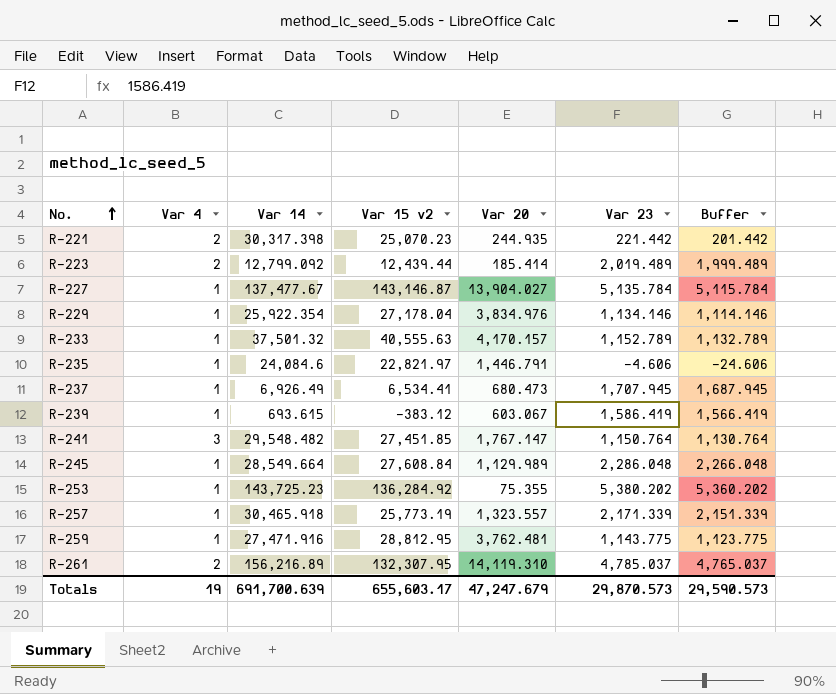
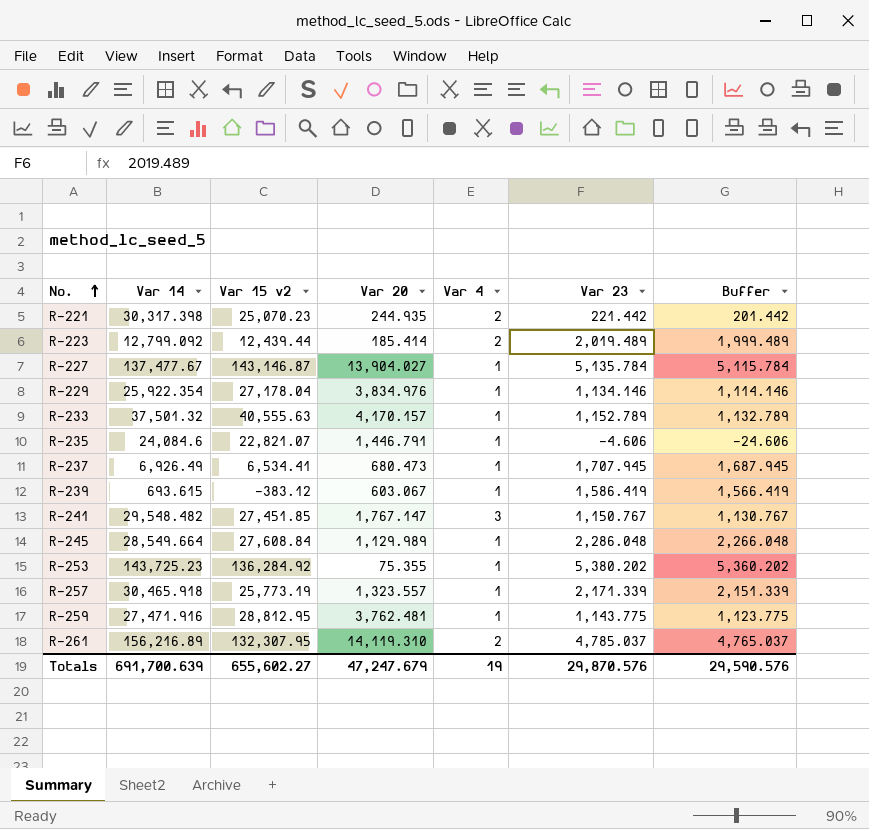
column Var 4 | position: 2 -> 5
R-235 | Var 15 v2: 22,821.97 -> 22,821.07
R-241 | Var 23: 1,150.764 -> 1,150.767
R-241 | Buffer: 1,130.764 -> 1,130.767
Totals | Var 15 v2: 655,603.17 -> 655,602.27
Totals | Var 23: 29,870.573 -> 29,870.576
Totals | Buffer: 29,590.573 -> 29,590.576

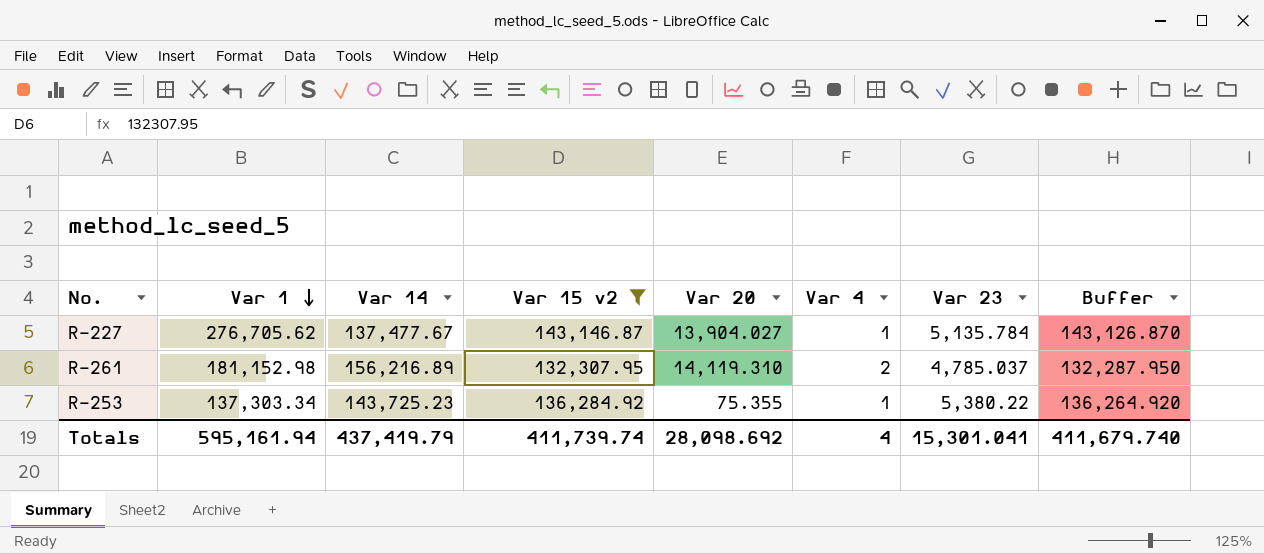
filter: none -> Var 15 v2 >= 132,307.95
row order: No. ascending -> Var 1 descending
column Var 1 | position: none -> 2
column Buffer | formula: [Var 23] - 20 -> [Var 15 v2] - 20
R-253 | Var 23: 5,380.202 -> 5,380.22
Totals | Var 14: 691,700.639 -> 437,419.79
Totals | Var 15 v2: 655,602.27 -> 411,739.74
Totals | Var 20: 47,247.679 -> 28,098.692
Totals | Var 4: 19 -> 4
Totals | Var 23: 29,870.576 -> 15,301.041
Totals | Buffer: 29,590.576 -> 411,679.740

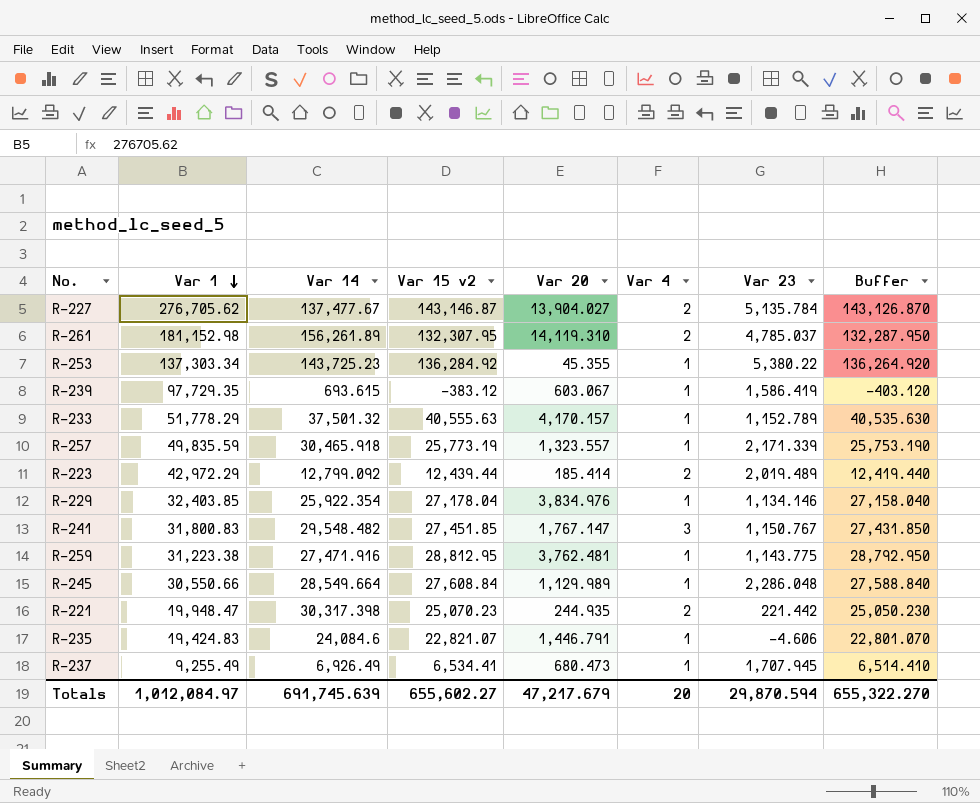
filter: Var 15 v2 >= 132,307.95 -> none
R-227 | Var 4: 1 -> 2
R-261 | Var 14: 156,216.89 -> 156,261.89
R-253 | Var 20: 75.355 -> 45.355
Totals | Var 1: 595,161.94 -> 1,012,084.97
Totals | Var 14: 437,419.79 -> 691,745.639
Totals | Var 15 v2: 411,739.74 -> 655,602.27
Totals | Var 20: 28,098.692 -> 47,217.679
Totals | Var 4: 4 -> 20
Totals | Var 23: 15,301.041 -> 29,870.594
Totals | Buffer: 411,679.740 -> 655,322.270

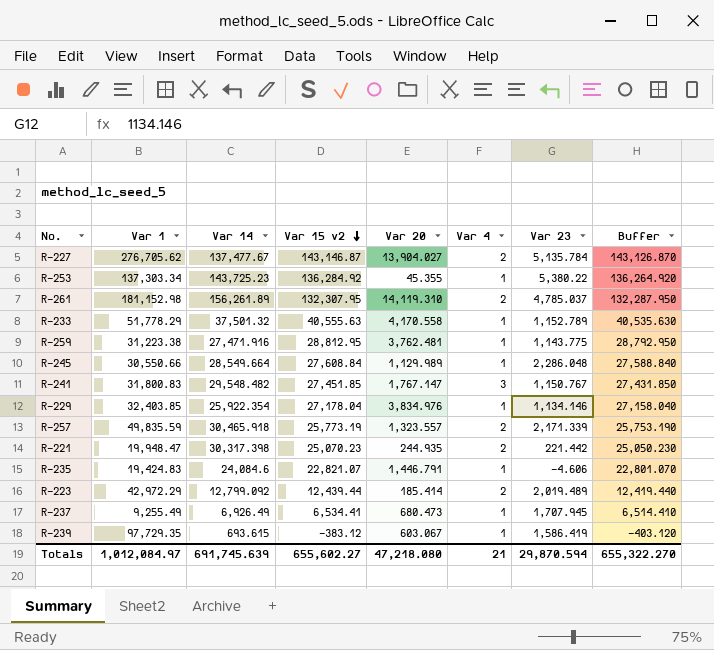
row order: Var 1 descending -> Var 15 v2 descending
R-233 | Var 20: 4,170.157 -> 4,170.558
R-257 | Var 4: 1 -> 2
Totals | Var 20: 47,217.679 -> 47,218.080
Totals | Var 4: 20 -> 21

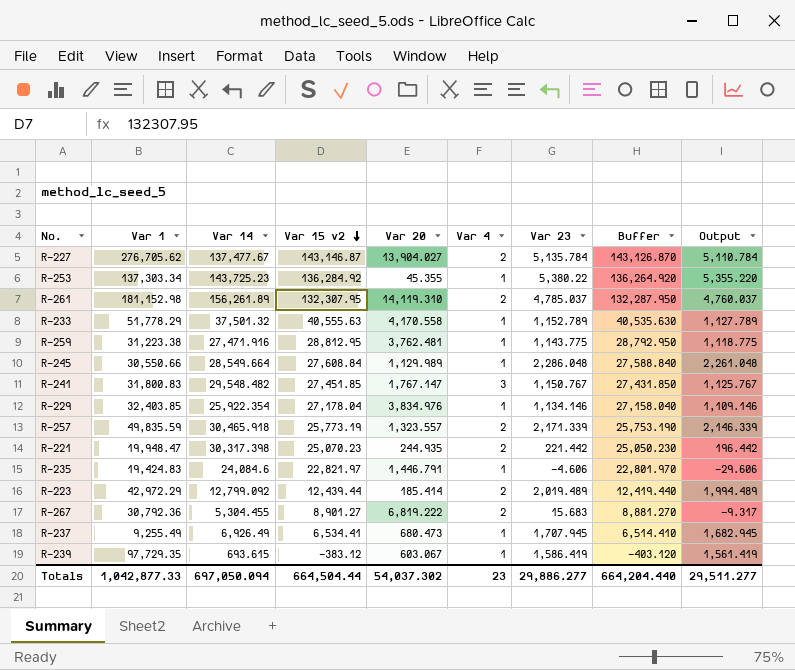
column Output | formula: none -> [Var 23] - 25
R-235 | Var 15 v2: 22,821.07 -> 22,821.97
R-235 | Buffer: 22,801.070 -> 22,801.970
row R-267: none -> 30,792.36 | 5,304.455 | 8,901.27 | 6,819.222 | 2 | 15.683 | 8,881.270 | -9.317
Totals | Var 1: 1,012,084.97 -> 1,042,877.33
Totals | Var 14: 691,745.639 -> 697,050.094
Totals | Var 15 v2: 655,602.27 -> 664,504.44
Totals | Var 20: 47,218.080 -> 54,037.302
Totals | Var 4: 21 -> 23
Totals | Var 23: 29,870.594 -> 29,886.277
Totals | Buffer: 655,322.270 -> 664,204.440

